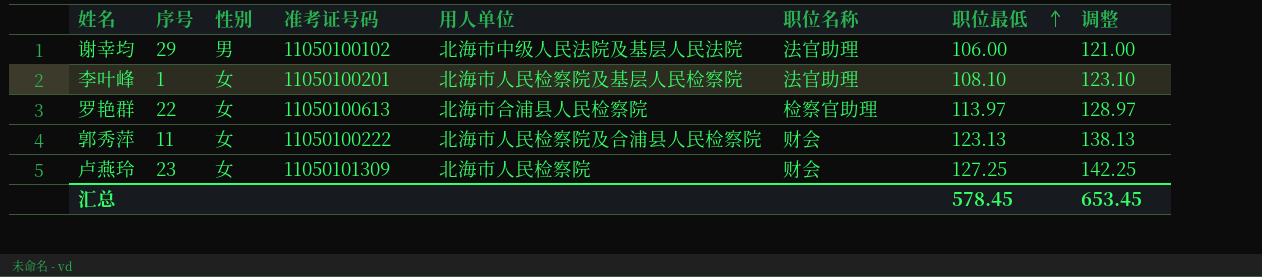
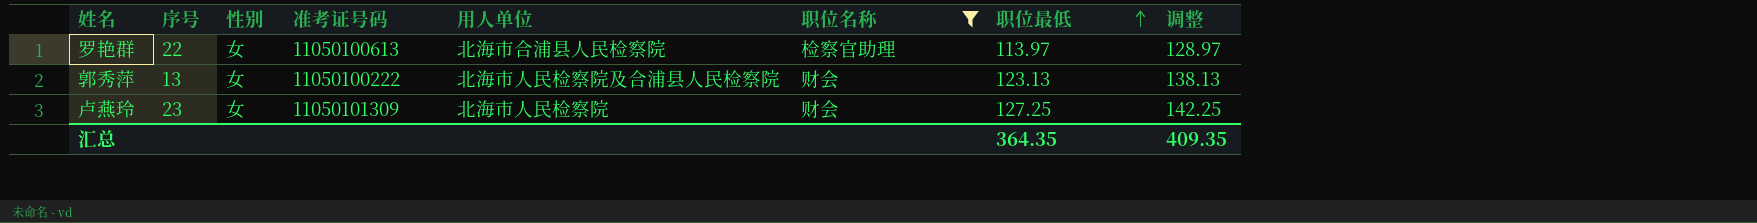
filter: none -> 职位名称 != 法官助理
郭秀萍 | 序号: 11 -> 13
汇总 | 职位最低: 578.45 -> 364.35
汇总 | 调整: 653.45 -> 409.35

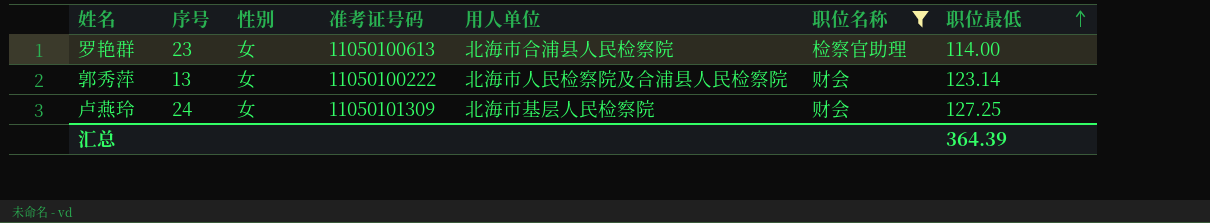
column 调整 | formula: [职位最低] + 15 -> none
罗艳群 | 序号: 22 -> 23
罗艳群 | 职位最低: 113.97 -> 114.00
郭秀萍 | 职位最低: 123.13 -> 123.14
卢燕玲 | 序号: 23 -> 24
卢燕玲 | 用人单位: 北海市人民检察院 -> 北海市基层人民检察院
汇总 | 职位最低: 364.35 -> 364.39

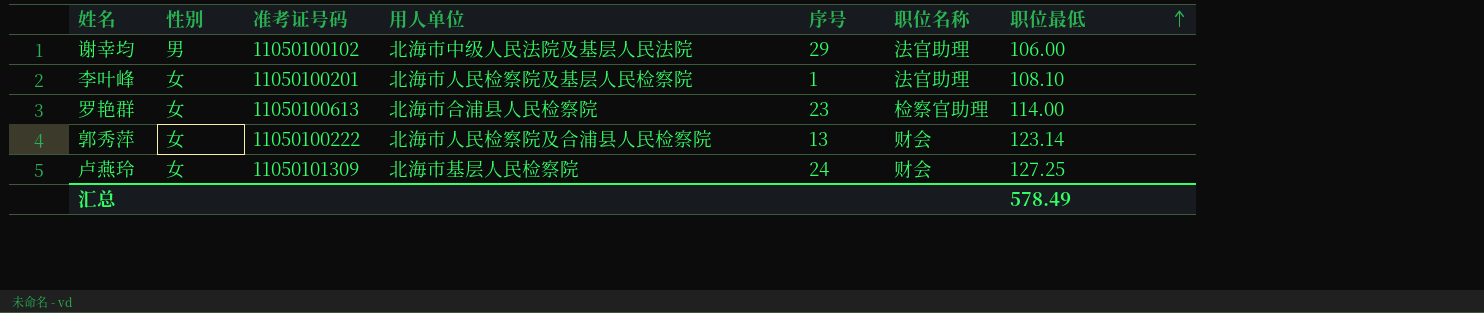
filter: 职位名称 != 法官助理 -> none
column 序号 | position: 2 -> 5
汇总 | 职位最低: 364.39 -> 578.49

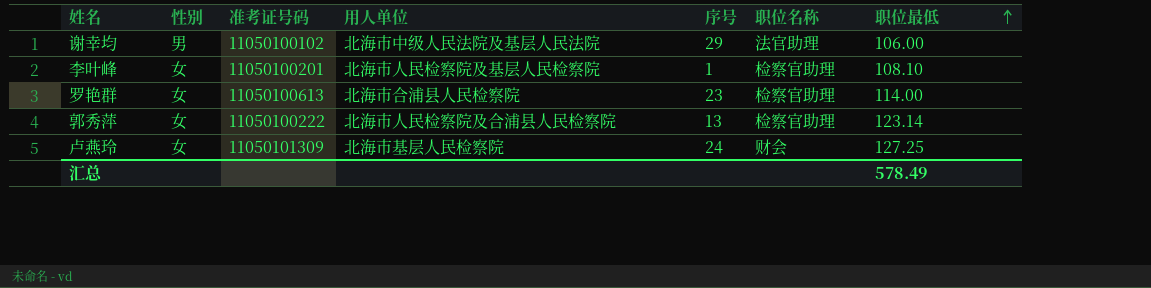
李叶峰 | 职位名称: 法官助理 -> 检察官助理
郭秀萍 | 职位名称: 财会 -> 检察官助理

